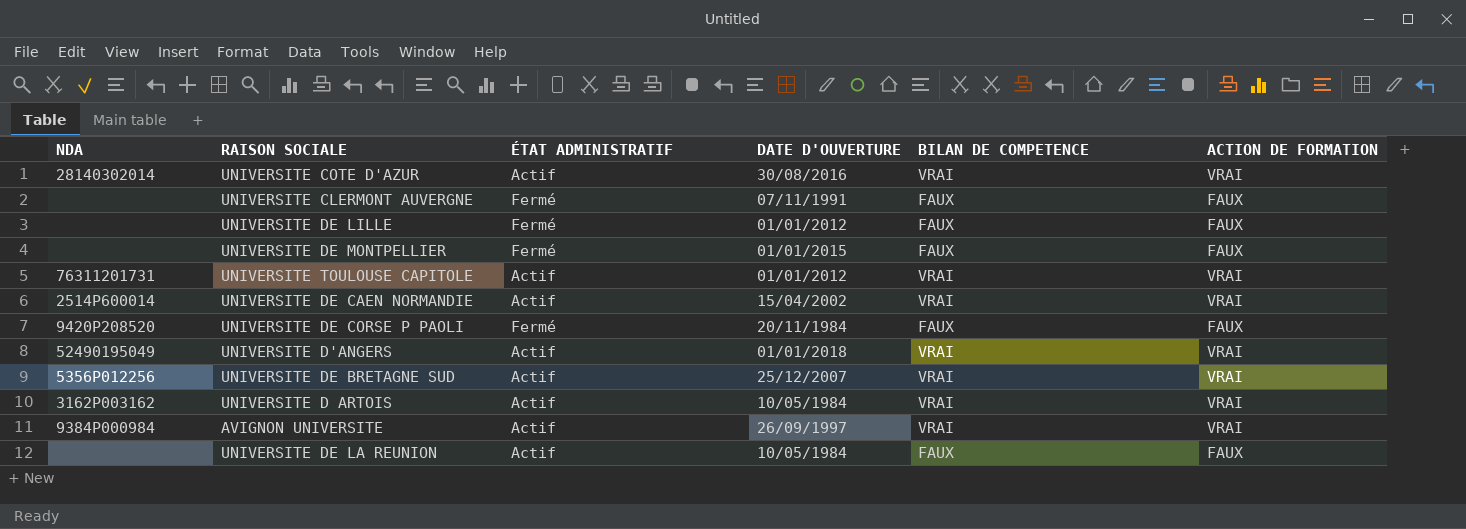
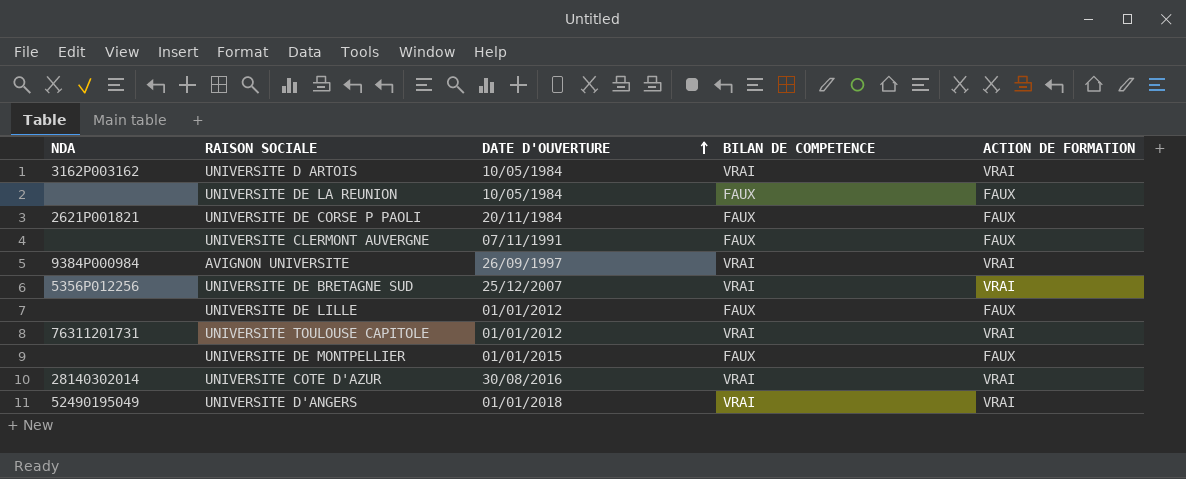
row order: none -> DATE D'OUVERTURE ascending
column ÉTAT ADMINISTRATIF | position: 3 -> none
row UNIVERSITE DE CAEN NORMANDIE: 2514P600014 | Actif | 15/04/2002 | VRAI | VRAI -> none
UNIVERSITE DE CORSE P PAOLI | NDA: 9420P208520 -> 2621P001821

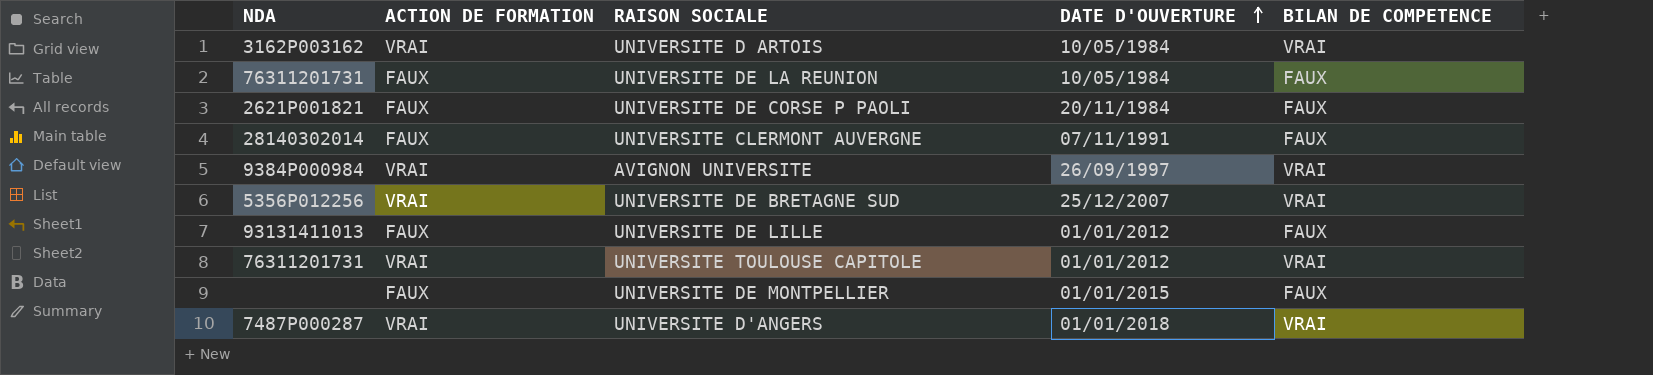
column ACTION DE FORMATION | position: 5 -> 2
row UNIVERSITE COTE D'AZUR: 28140302014 | 30/08/2016 | VRAI | VRAI -> none
UNIVERSITE DE LA REUNION | NDA: none -> 76311201731
UNIVERSITE CLERMONT AUVERGNE | NDA: none -> 28140302014
UNIVERSITE DE LILLE | NDA: none -> 93131411013
UNIVERSITE D'ANGERS | NDA: 52490195049 -> 7487P000287

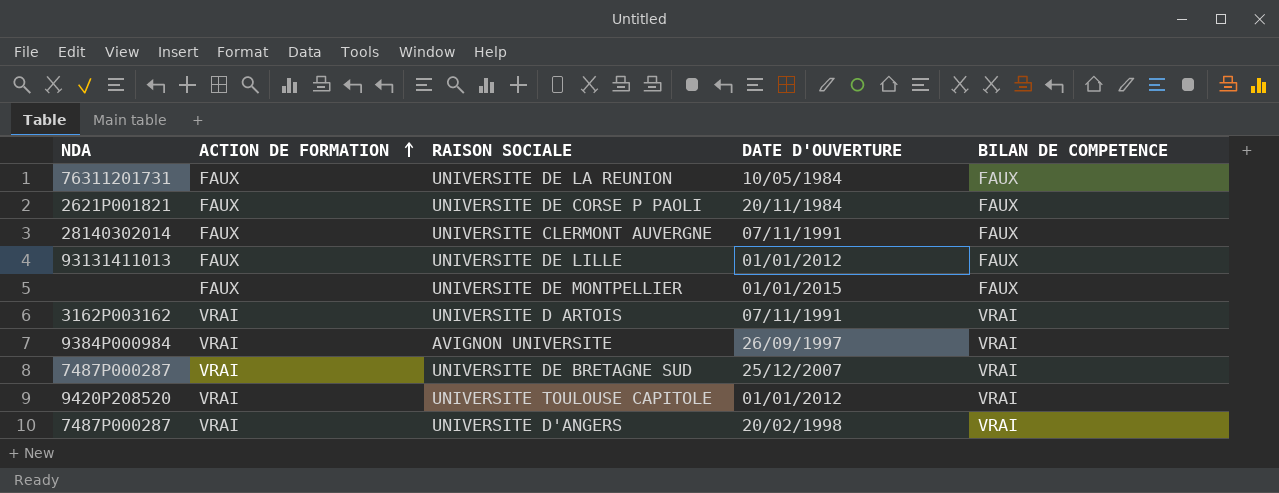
row order: DATE D'OUVERTURE ascending -> ACTION DE FORMATION ascending
UNIVERSITE D ARTOIS | DATE D'OUVERTURE: 10/05/1984 -> 07/11/1991
UNIVERSITE DE BRETAGNE SUD | NDA: 5356P012256 -> 7487P000287
UNIVERSITE TOULOUSE CAPITOLE | NDA: 76311201731 -> 9420P208520
UNIVERSITE D'ANGERS | DATE D'OUVERTURE: 01/01/2018 -> 20/02/1998

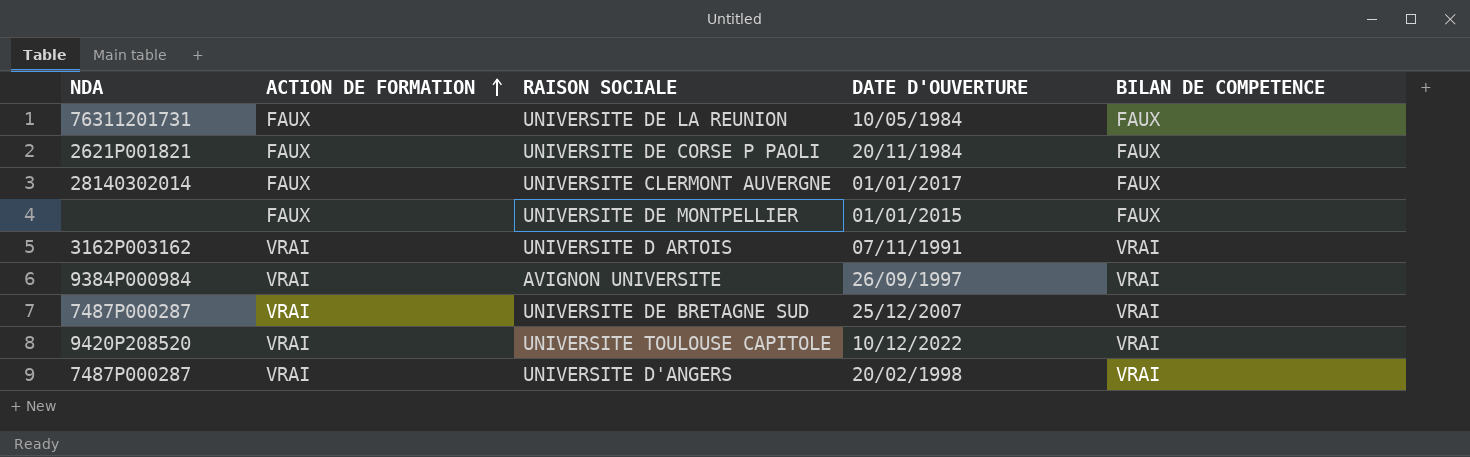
row UNIVERSITE DE LILLE: 93131411013 | FAUX | 01/01/2012 | FAUX -> none
UNIVERSITE CLERMONT AUVERGNE | DATE D'OUVERTURE: 07/11/1991 -> 01/01/2017
UNIVERSITE TOULOUSE CAPITOLE | DATE D'OUVERTURE: 01/01/2012 -> 10/12/2022

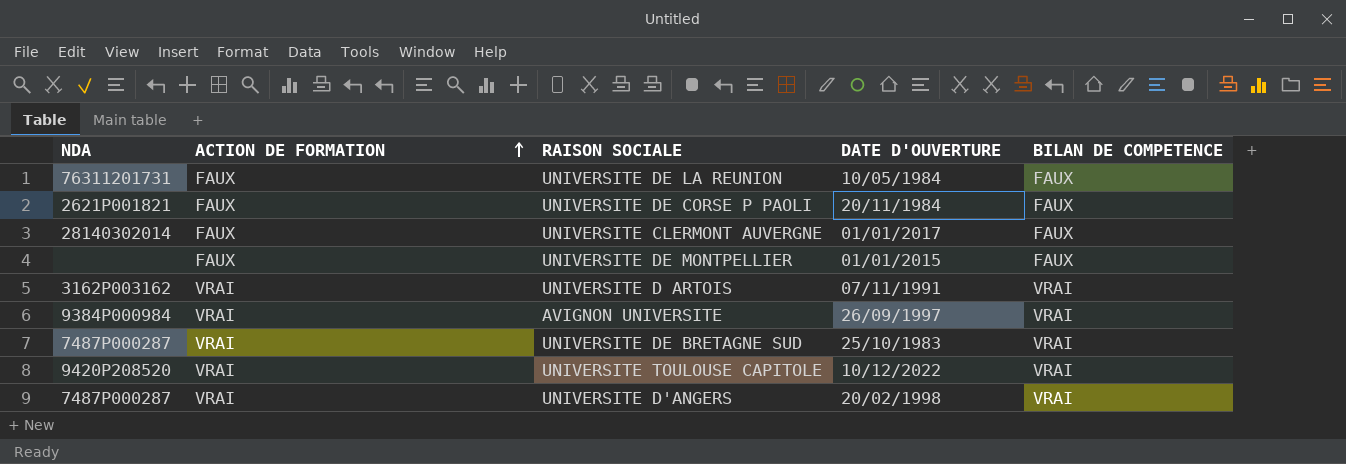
UNIVERSITE DE BRETAGNE SUD | DATE D'OUVERTURE: 25/12/2007 -> 25/10/1983

